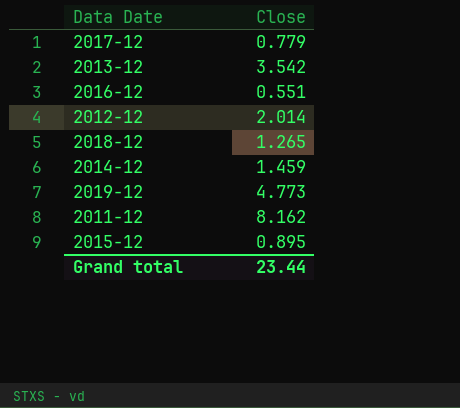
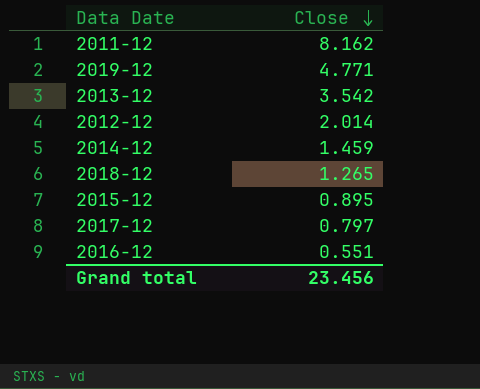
row order: none -> Close descending
2019-12 | Close: 4.773 -> 4.771
2017-12 | Close: 0.779 -> 0.797
Grand total | Close: 23.44 -> 23.456

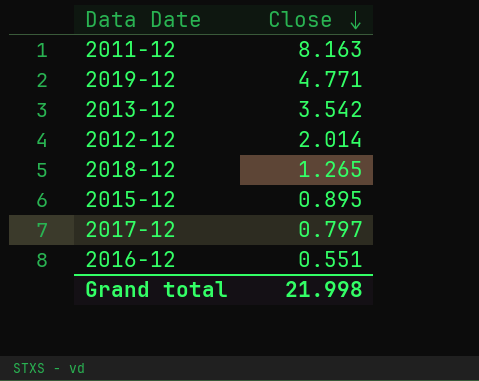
row 2014-12: 1.459 -> none
2011-12 | Close: 8.162 -> 8.163
Grand total | Close: 23.456 -> 21.998

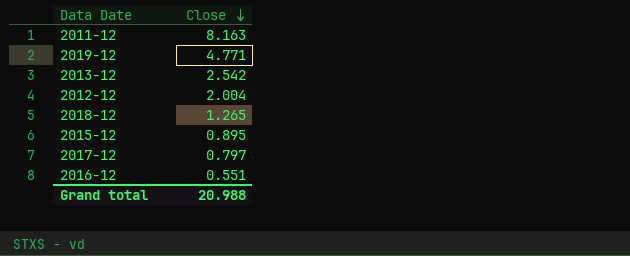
2013-12 | Close: 3.542 -> 2.542
2012-12 | Close: 2.014 -> 2.004
Grand total | Close: 21.998 -> 20.988

